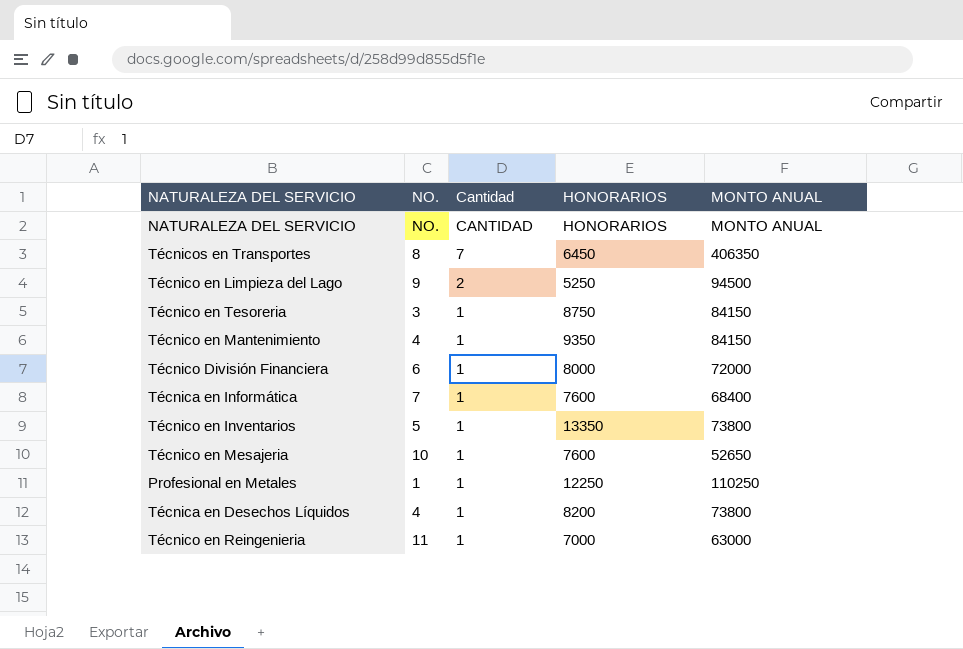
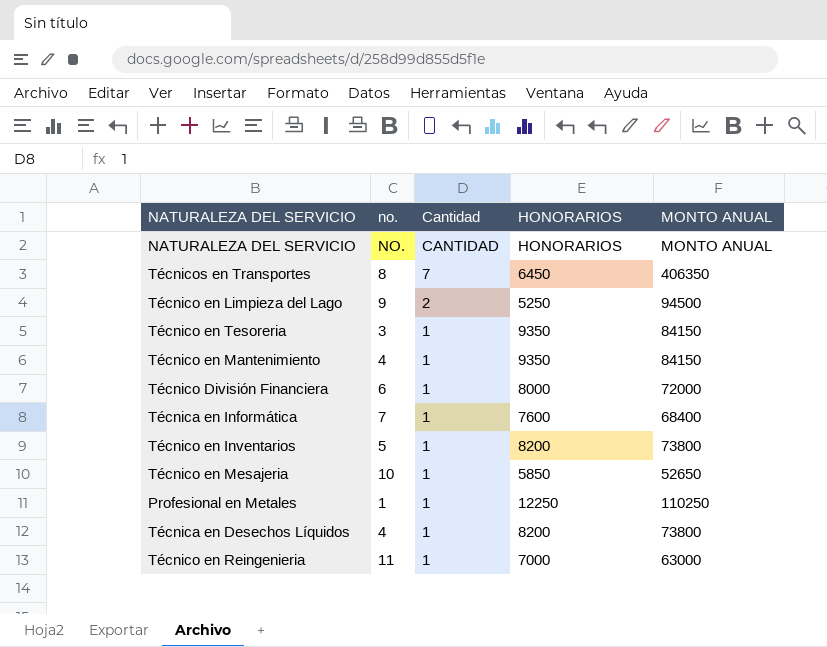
column name: NO. -> no.
Técnico en Tesoreria | HONORARIOS: 8750 -> 9350
Técnico en Inventarios | HONORARIOS: 13350 -> 8200
Técnico en Mesajeria | HONORARIOS: 7600 -> 5850

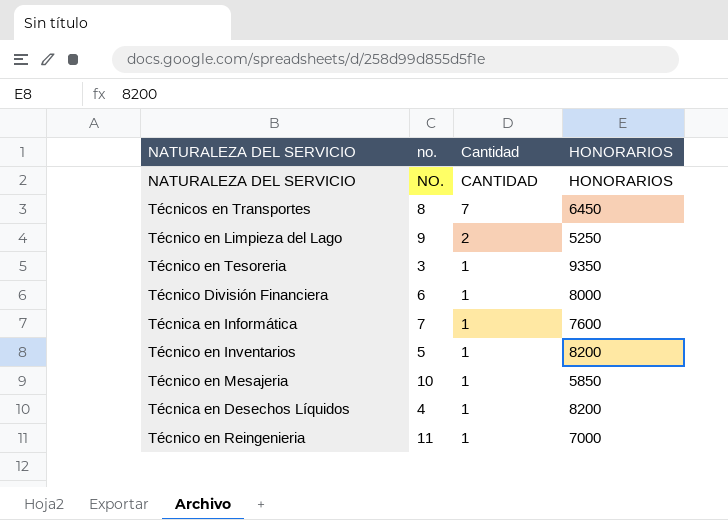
column MONTO ANUAL | position: 5 -> none
row Técnico en Mantenimiento: 4 | 1 | 9350 | 84150 -> none
row Profesional en Metales: 1 | 1 | 12250 | 110250 -> none

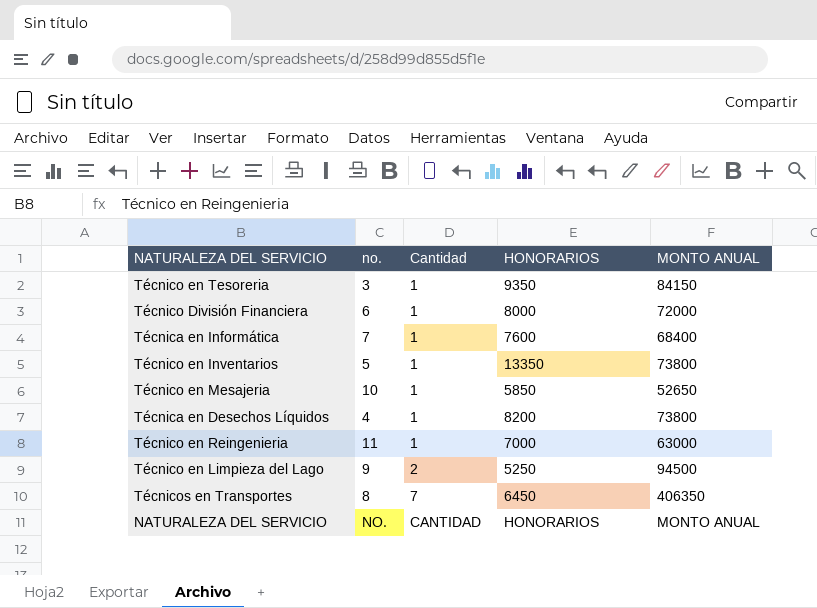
row order: Cantidad descending -> Cantidad ascending
column MONTO ANUAL | position: none -> 5
Técnico en Inventarios | HONORARIOS: 8200 -> 13350

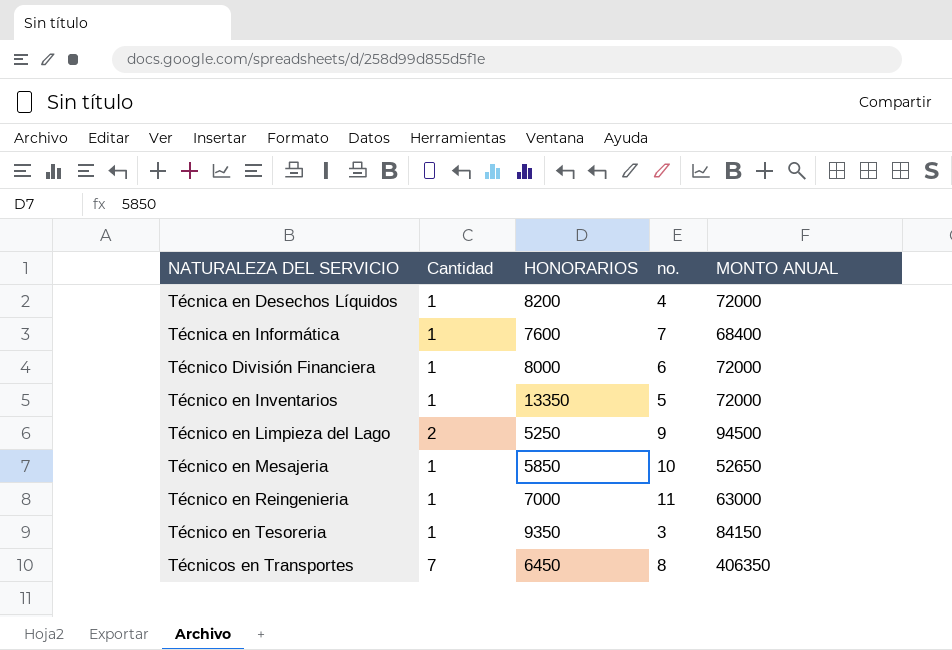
row order: Cantidad ascending -> NATURALEZA DEL SERVICIO ascending
column no. | position: 2 -> 4
row NATURALEZA DEL SERVICIO: NO. | CANTIDAD | HONORARIOS | MONTO ANUAL -> none
Técnica en Desechos Líquidos | MONTO ANUAL: 73800 -> 72000
Técnico en Inventarios | MONTO ANUAL: 73800 -> 72000

